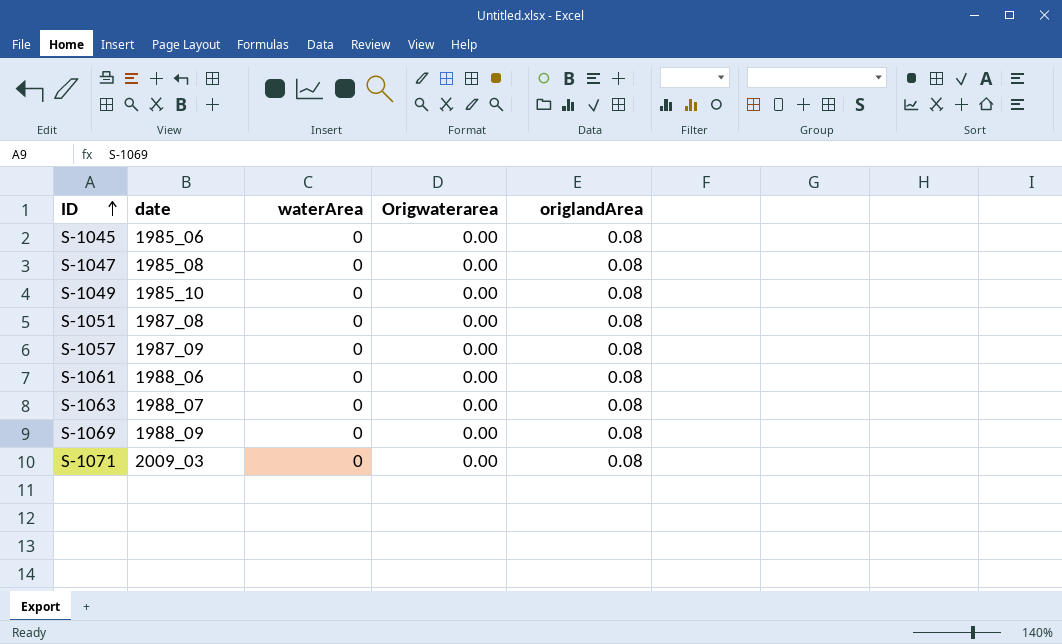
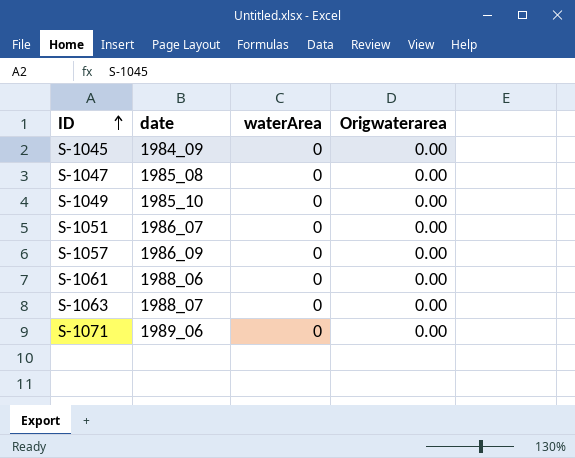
column origlandArea | position: 5 -> none
row S-1069: 1988_09 | 0 | 0.00 | 0.08 -> none
S-1045 | date: 1985_06 -> 1984_09
S-1051 | date: 1987_08 -> 1986_07
S-1057 | date: 1987_09 -> 1986_09
S-1071 | date: 2009_03 -> 1989_06

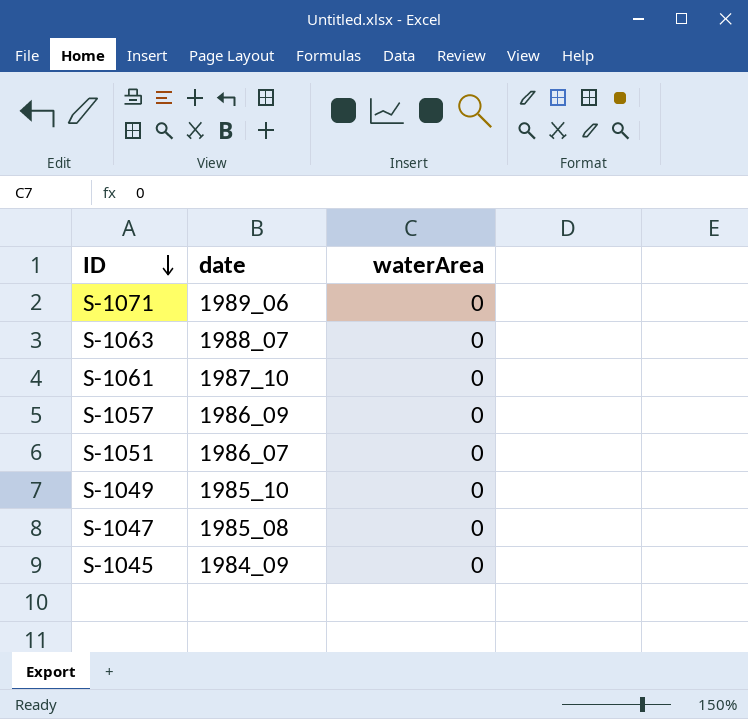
row order: ID ascending -> ID descending
column Origwaterarea | position: 4 -> none
S-1061 | date: 1988_06 -> 1987_10

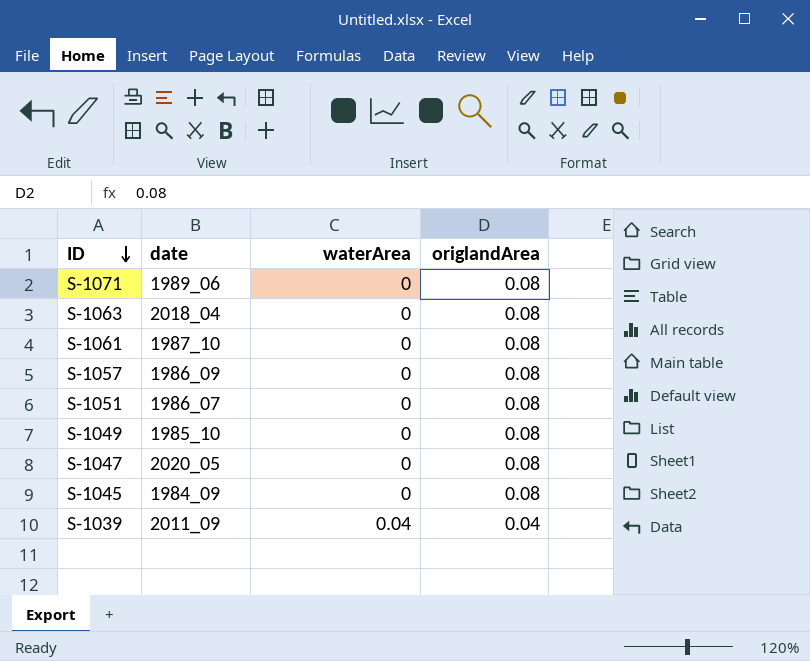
column origlandArea | position: none -> 4
S-1063 | date: 1988_07 -> 2018_04
S-1047 | date: 1985_08 -> 2020_05
row S-1039: none -> 2011_09 | 0.04 | 0.04

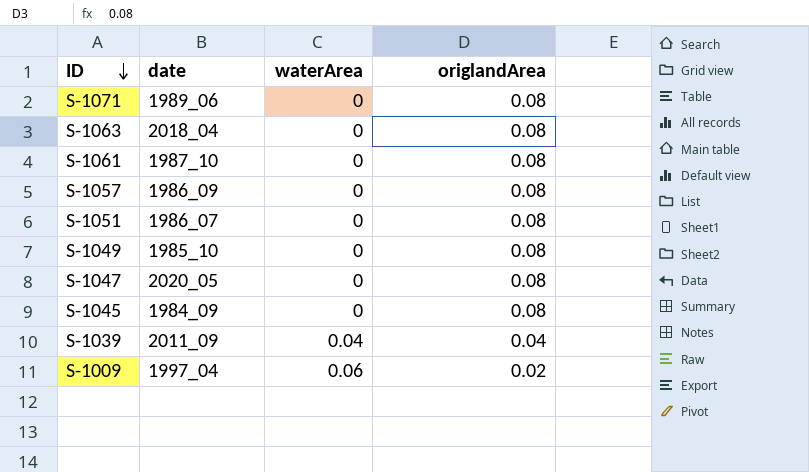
row S-1009: none -> 1997_04 | 0.06 | 0.02

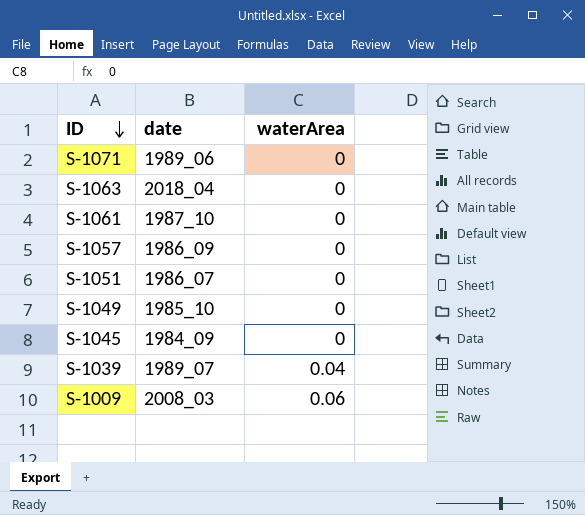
column origlandArea | position: 4 -> none
row S-1047: 2020_05 | 0 | 0.08 -> none
S-1039 | date: 2011_09 -> 1989_07
S-1009 | date: 1997_04 -> 2008_03

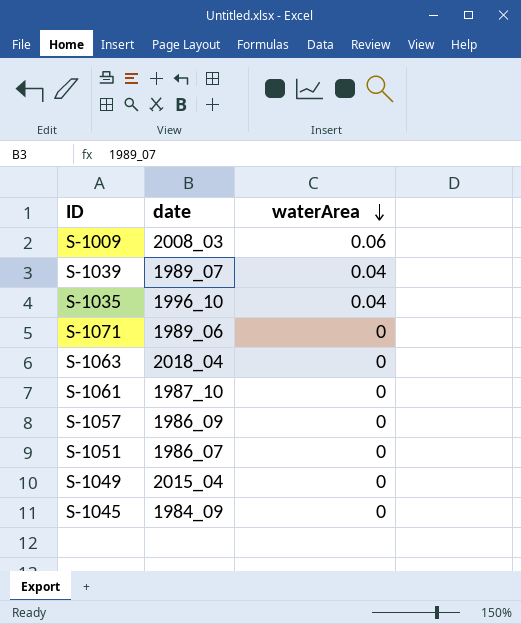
row order: ID descending -> waterArea descending
row S-1035: none -> 1996_10 | 0.04
S-1049 | date: 1985_10 -> 2015_04

